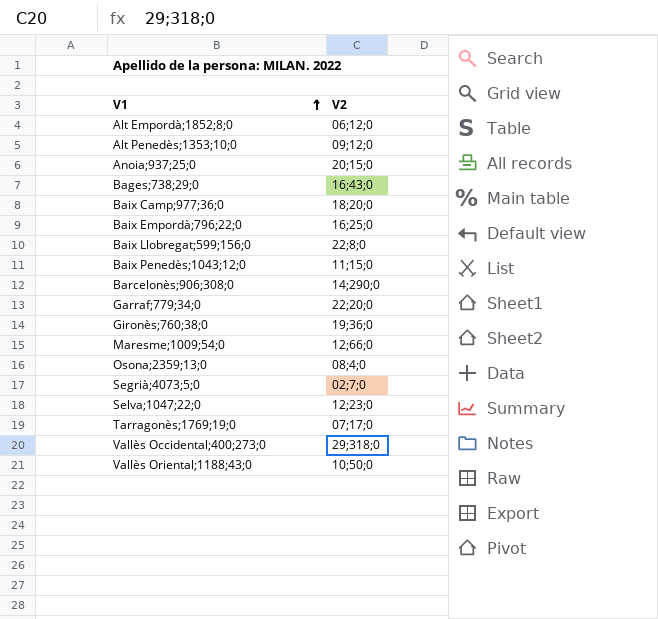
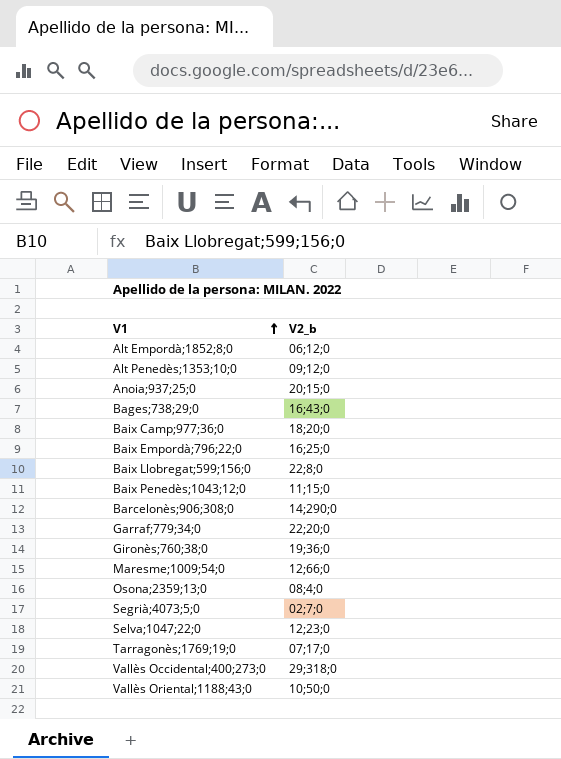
column name: V2 -> V2_b

